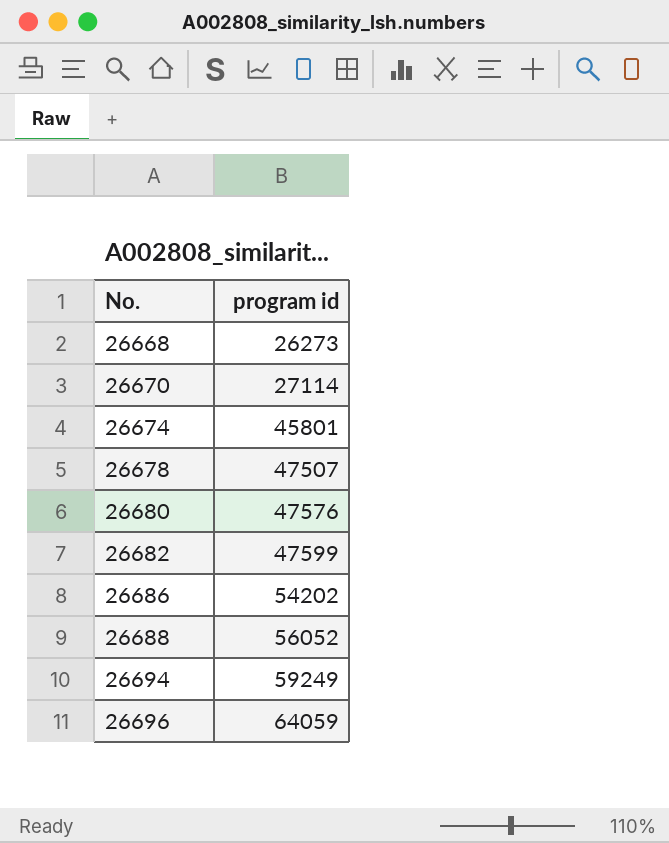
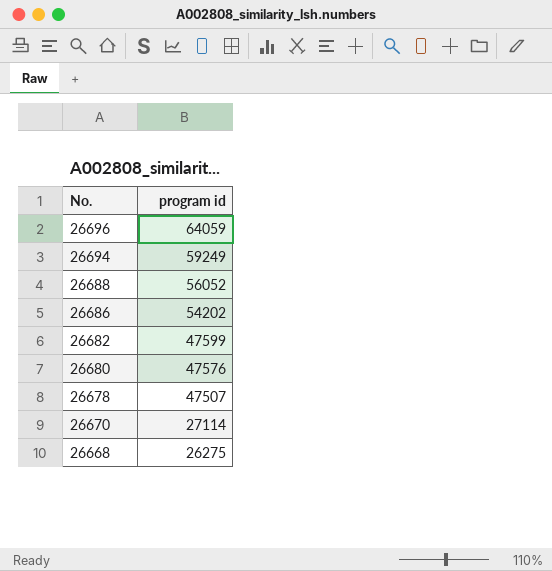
row order: No. ascending -> No. descending
row 26674: 45801 -> none
26668 | program id: 26273 -> 26275

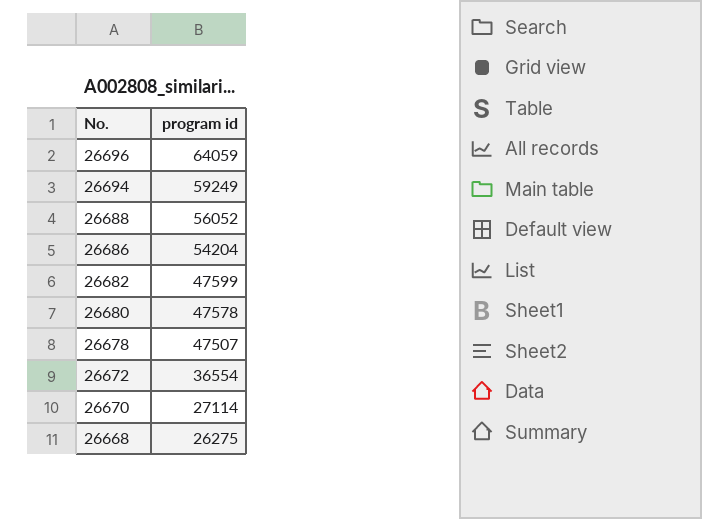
26686 | program id: 54202 -> 54204
26680 | program id: 47576 -> 47578
row 26672: none -> 36554

